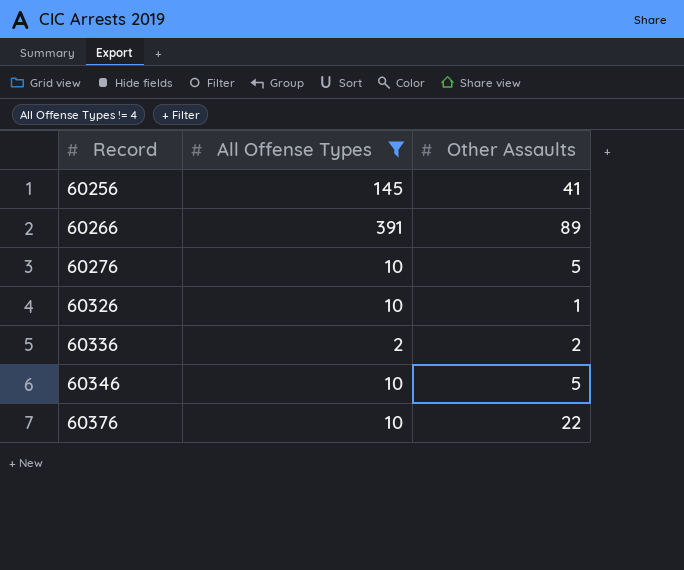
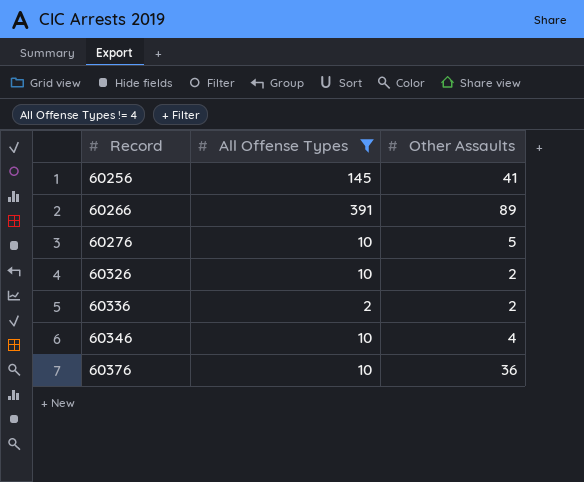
60326 | Other Assaults: 1 -> 2
60346 | Other Assaults: 5 -> 4
60376 | Other Assaults: 22 -> 36

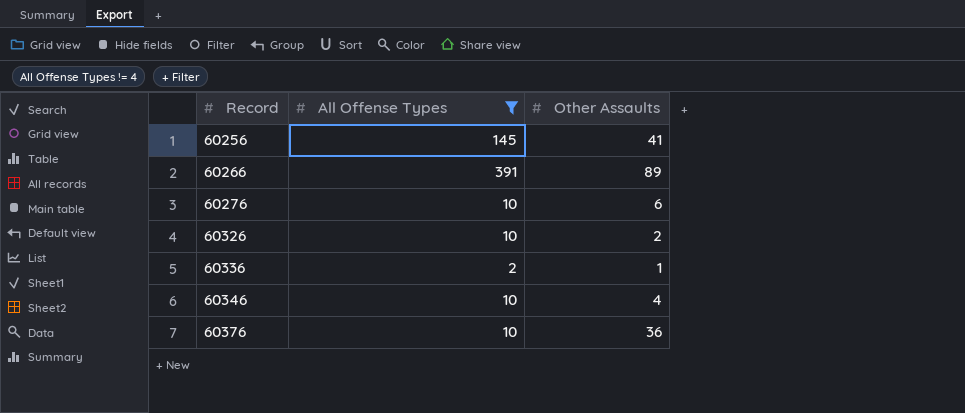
60276 | Other Assaults: 5 -> 6
60336 | Other Assaults: 2 -> 1

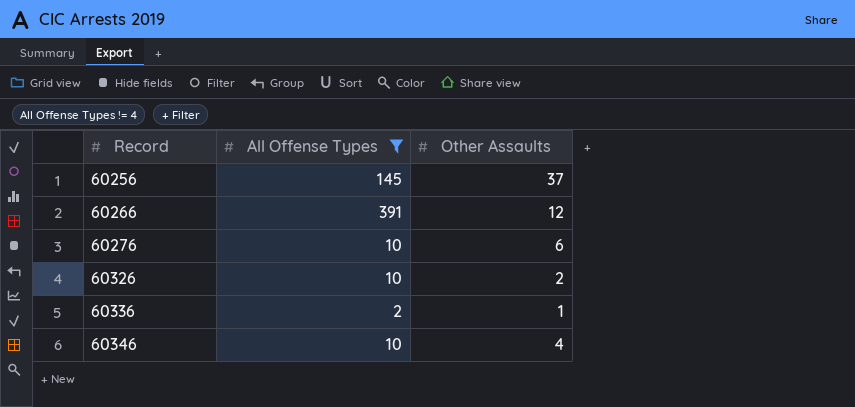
row 60376: 10 | 36 -> none
60256 | Other Assaults: 41 -> 37
60266 | Other Assaults: 89 -> 12

